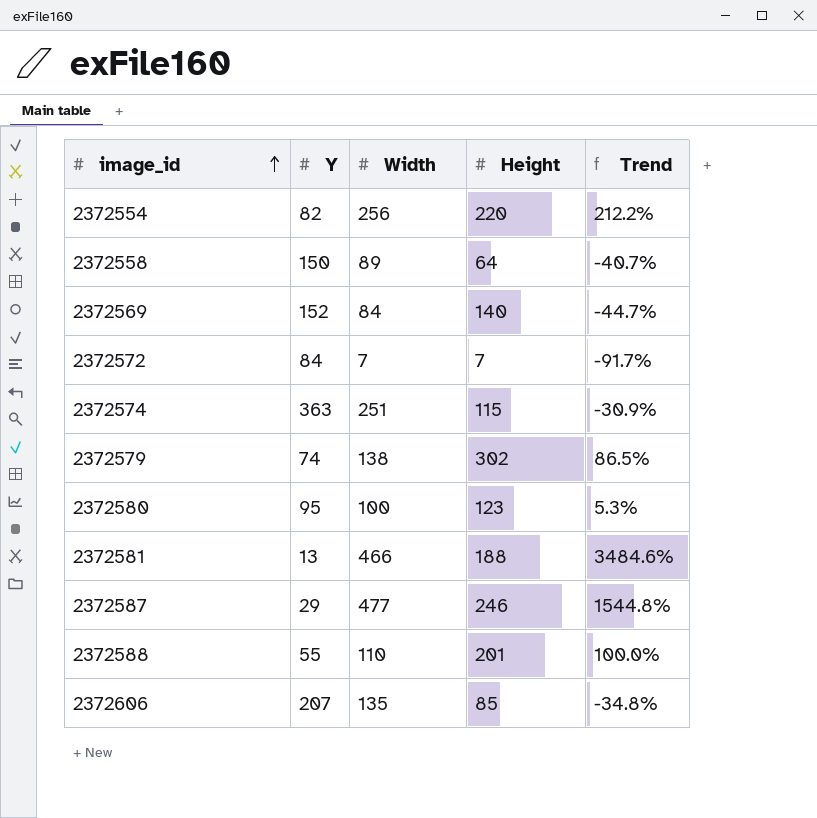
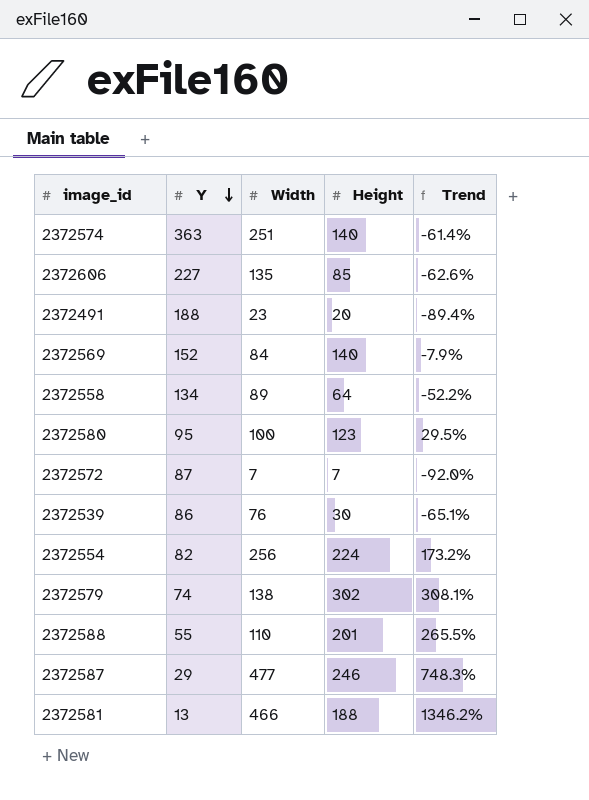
row order: image_id ascending -> Y descending
column Trend | formula: ([Width] - [Y]) / [Y] -> ([Height] - [Y]) / [Y]
2372574 | Height: 115 -> 140
2372606 | Y: 207 -> 227
row 2372491: none -> 188 | 23 | 20 | -89.4%
2372558 | Y: 150 -> 134
2372572 | Y: 84 -> 87
row 2372539: none -> 86 | 76 | 30 | -65.1%
2372554 | Height: 220 -> 224

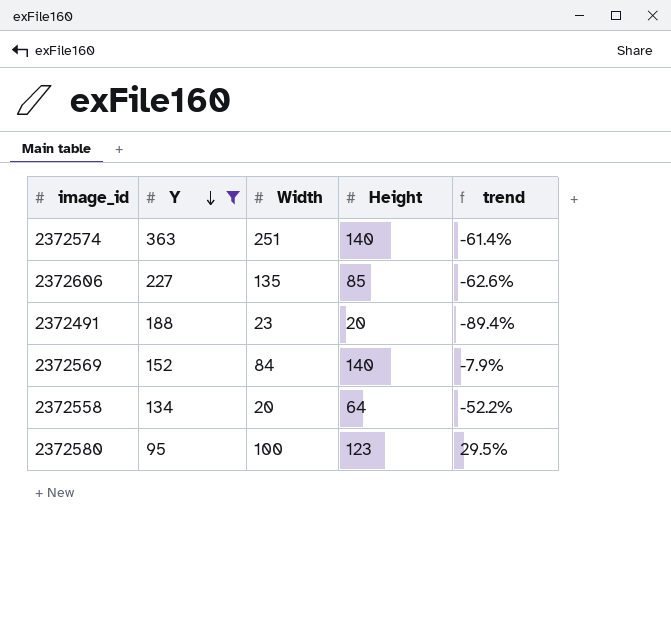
filter: none -> Y >= 95
column name: Trend -> trend
2372558 | Width: 89 -> 20

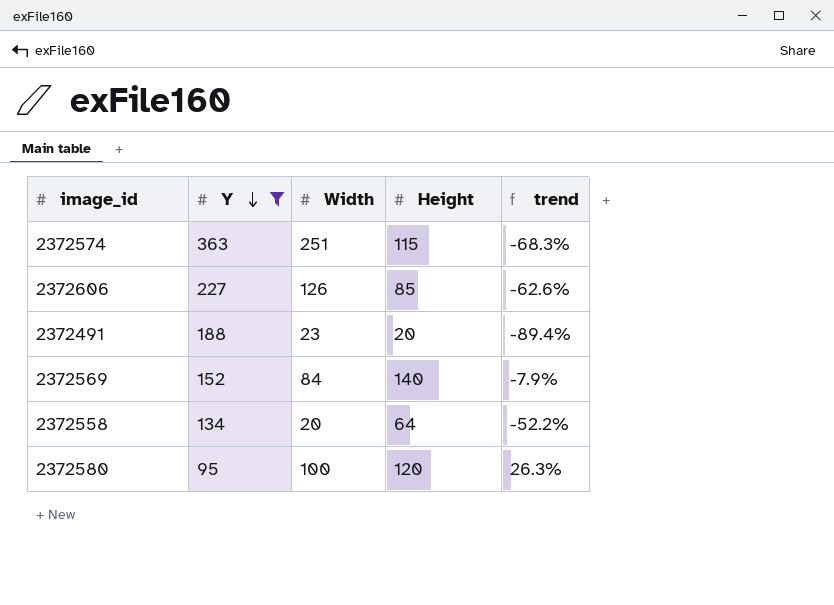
2372574 | Height: 140 -> 115
2372574 | trend: -61.4% -> -68.3%
2372606 | Width: 135 -> 126
2372580 | Height: 123 -> 120
2372580 | trend: 29.5% -> 26.3%

